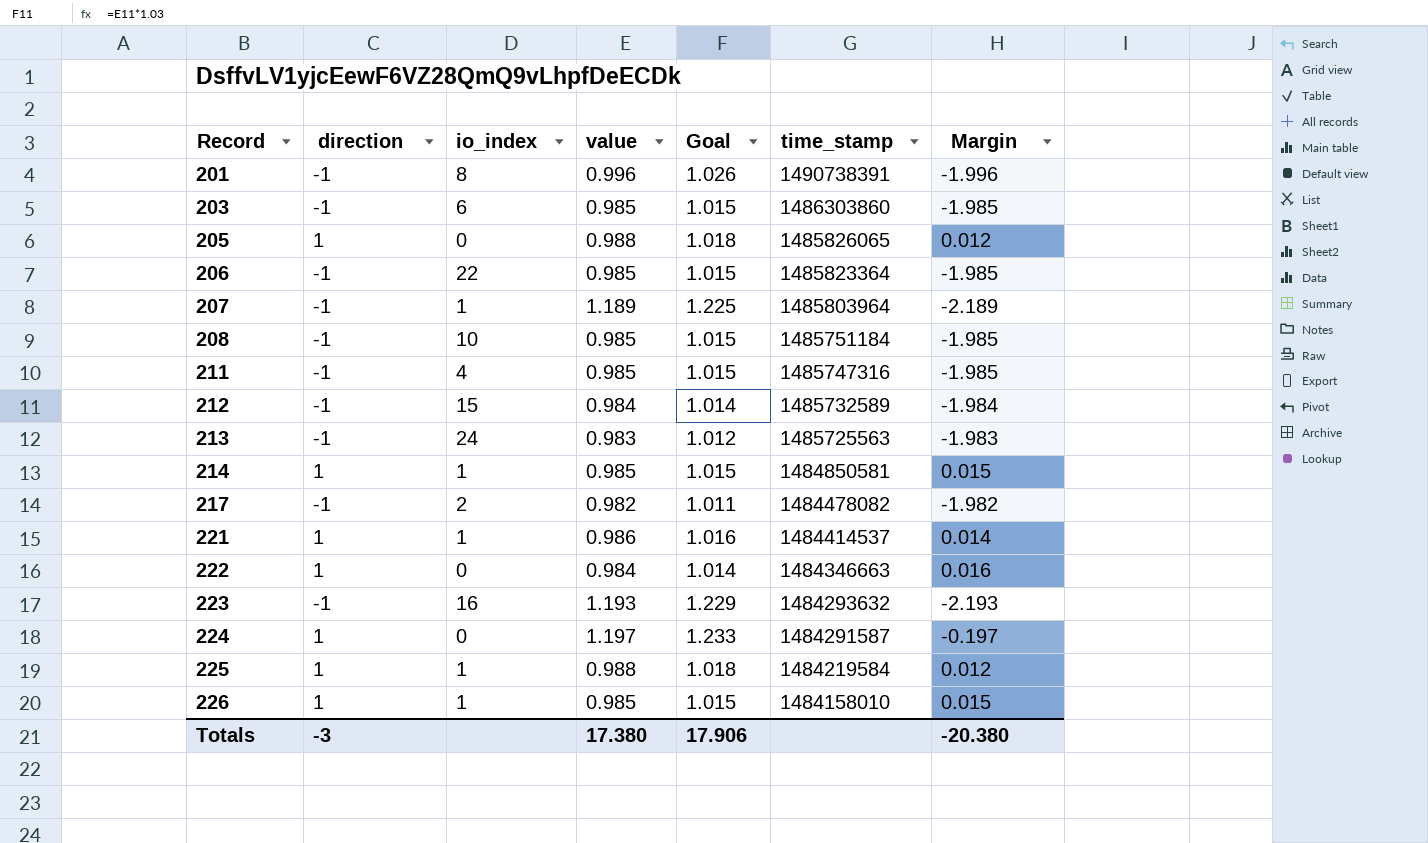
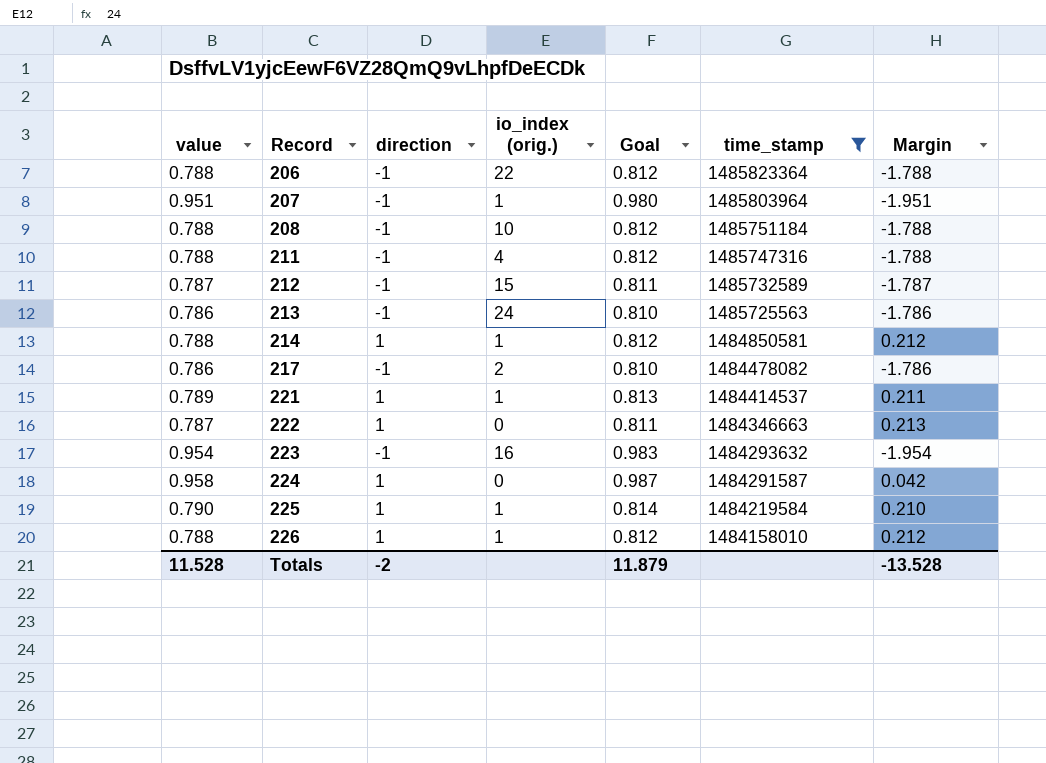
filter: none -> time_stamp <= 1485823364
column value | position: 4 -> 1
column name: io_index -> io_index (orig.)
206 | value: 0.985 -> 0.788
206 | Goal: 1.015 -> 0.812
206 | Margin: -1.985 -> -1.788
207 | value: 1.189 -> 0.951
207 | Goal: 1.225 -> 0.980
207 | Margin: -2.189 -> -1.951
208 | value: 0.985 -> 0.788
208 | Goal: 1.015 -> 0.812
208 | Margin: -1.985 -> -1.788
211 | value: 0.985 -> 0.788
211 | Goal: 1.015 -> 0.812
211 | Margin: -1.985 -> -1.788
212 | value: 0.984 -> 0.787
212 | Goal: 1.014 -> 0.811
212 | Margin: -1.984 -> -1.787
213 | value: 0.983 -> 0.786
213 | Goal: 1.012 -> 0.810
213 | Margin: -1.983 -> -1.786
214 | value: 0.985 -> 0.788
214 | Goal: 1.015 -> 0.812
214 | Margin: 0.015 -> 0.212
217 | value: 0.982 -> 0.786
217 | Goal: 1.011 -> 0.810
217 | Margin: -1.982 -> -1.786
221 | value: 0.986 -> 0.789
221 | Goal: 1.016 -> 0.813
221 | Margin: 0.014 -> 0.211
222 | value: 0.984 -> 0.787
222 | Goal: 1.014 -> 0.811
222 | Margin: 0.016 -> 0.213
223 | value: 1.193 -> 0.954
223 | Goal: 1.229 -> 0.983
223 | Margin: -2.193 -> -1.954
224 | value: 1.197 -> 0.958
224 | Goal: 1.233 -> 0.987
224 | Margin: -0.197 -> 0.042
225 | value: 0.988 -> 0.790
225 | Goal: 1.018 -> 0.814
225 | Margin: 0.012 -> 0.210
226 | value: 0.985 -> 0.788
226 | Goal: 1.015 -> 0.812
226 | Margin: 0.015 -> 0.212
Totals | value: 17.380 -> 11.528
Totals | direction: -3 -> -2
Totals | Goal: 17.906 -> 11.879
Totals | Margin: -20.380 -> -13.528

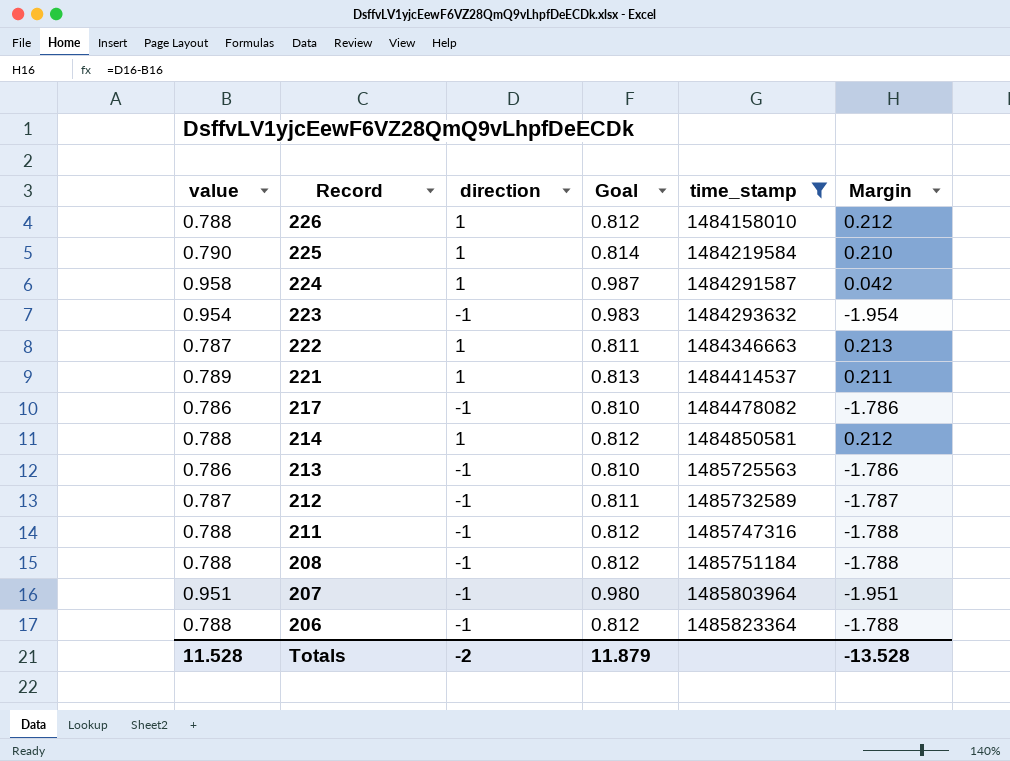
row order: Record ascending -> Record descending
column io_index (orig.) | position: 4 -> none

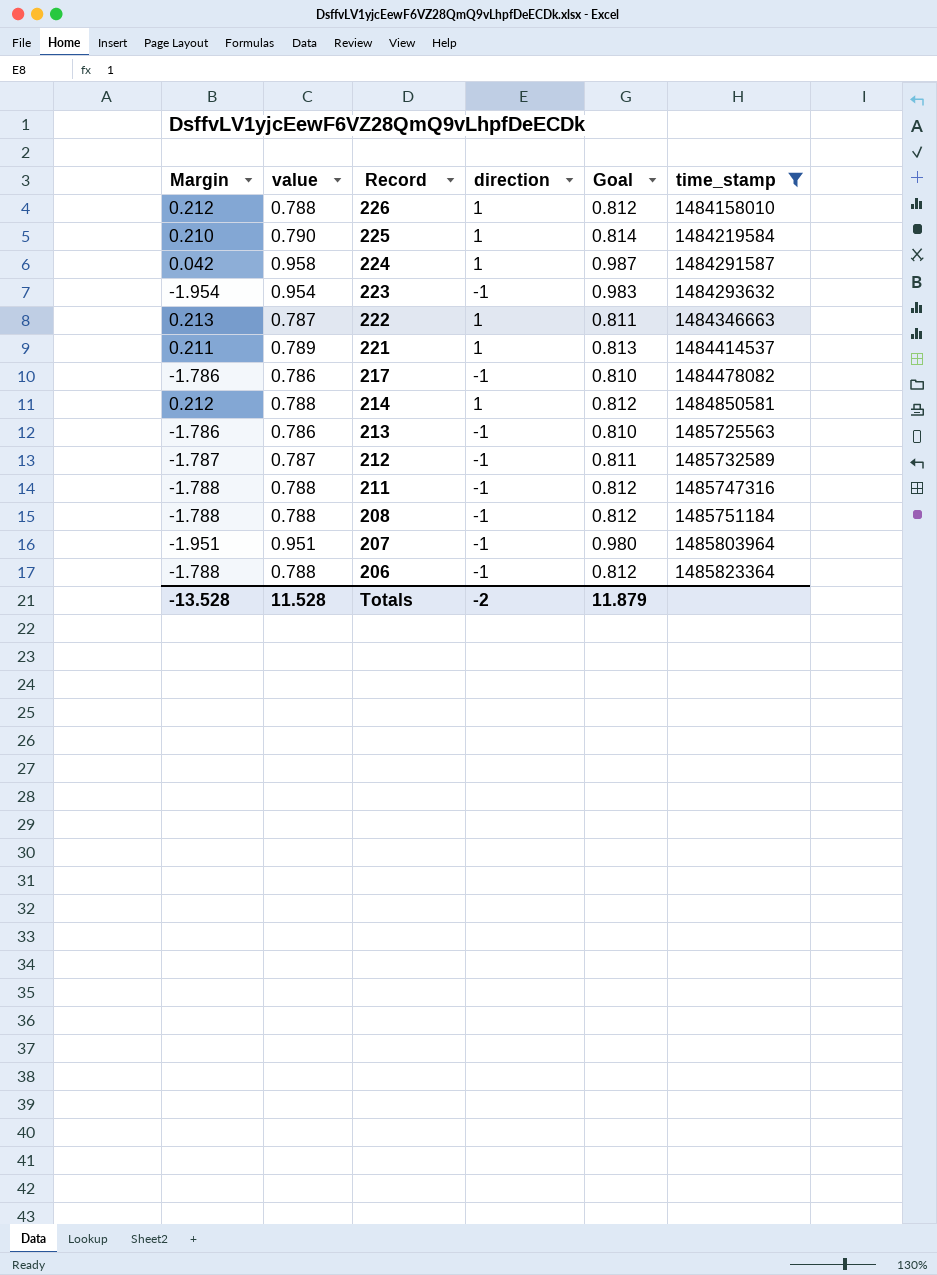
column Margin | position: 6 -> 1

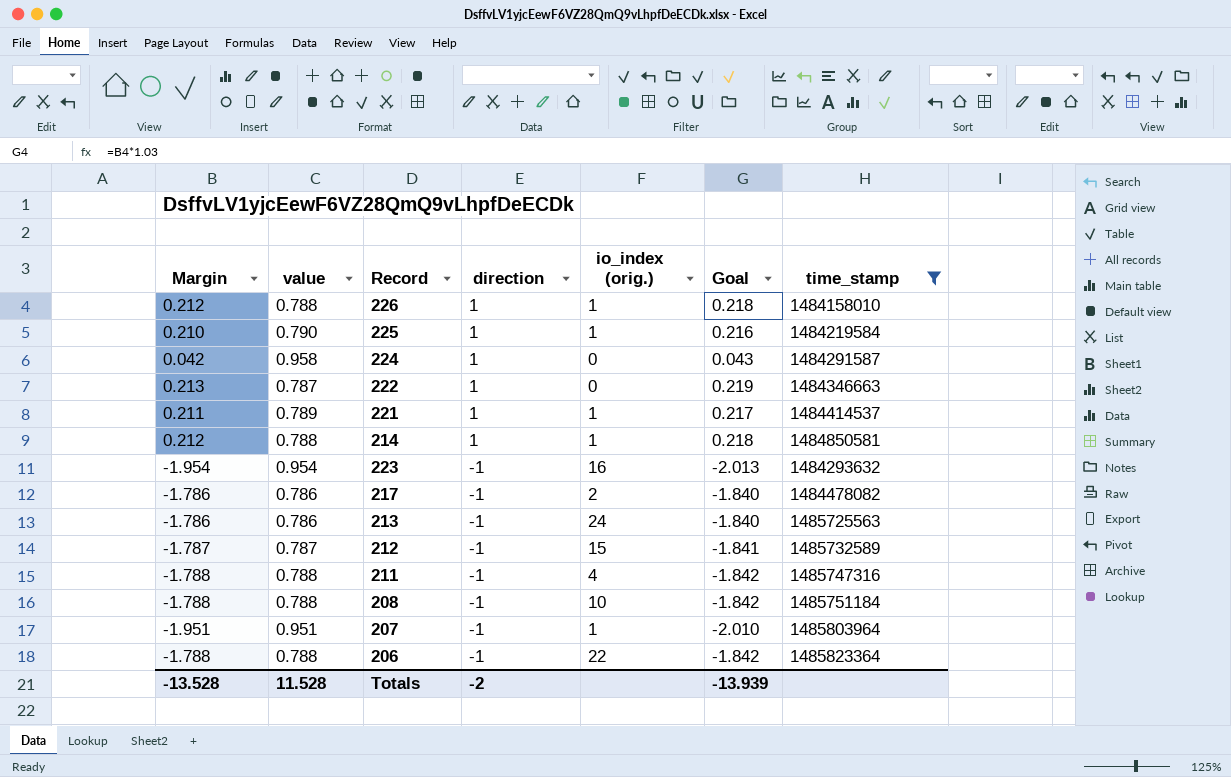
row order: Record descending -> direction descending
column io_index (orig.) | position: none -> 5
column Goal | formula: [value] * 1.03 -> [Margin] * 1.03
Totals | Goal: 11.879 -> -13.939

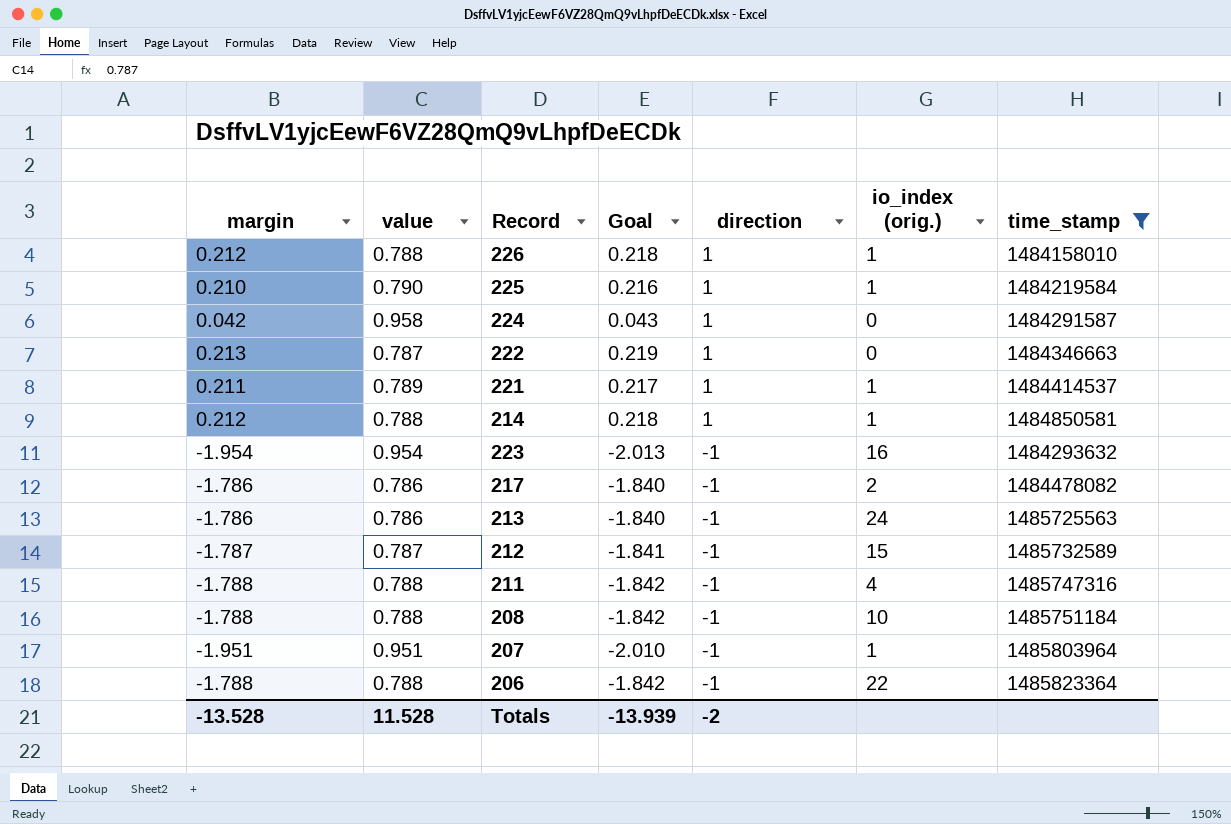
column name: Margin -> margin
column Goal | position: 6 -> 4

